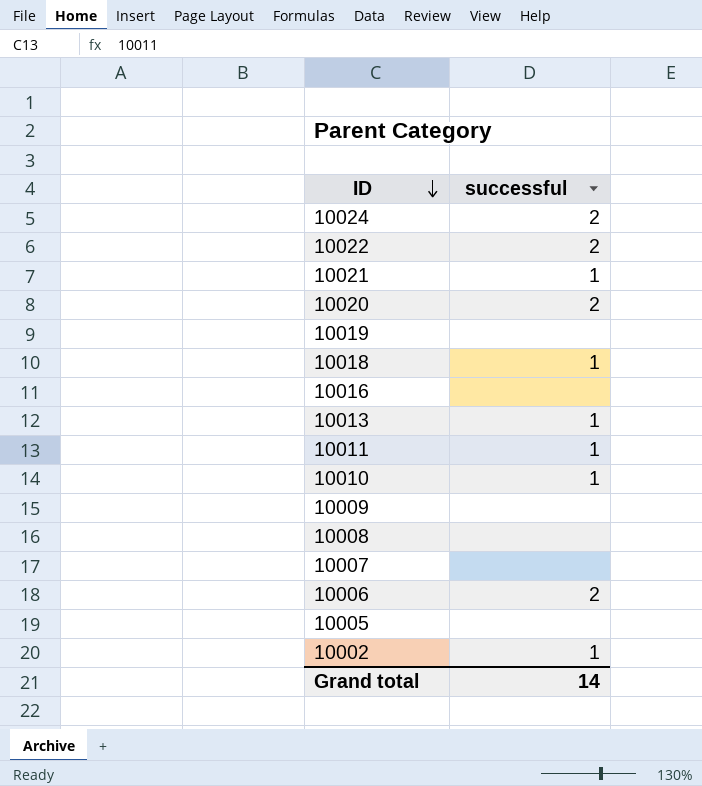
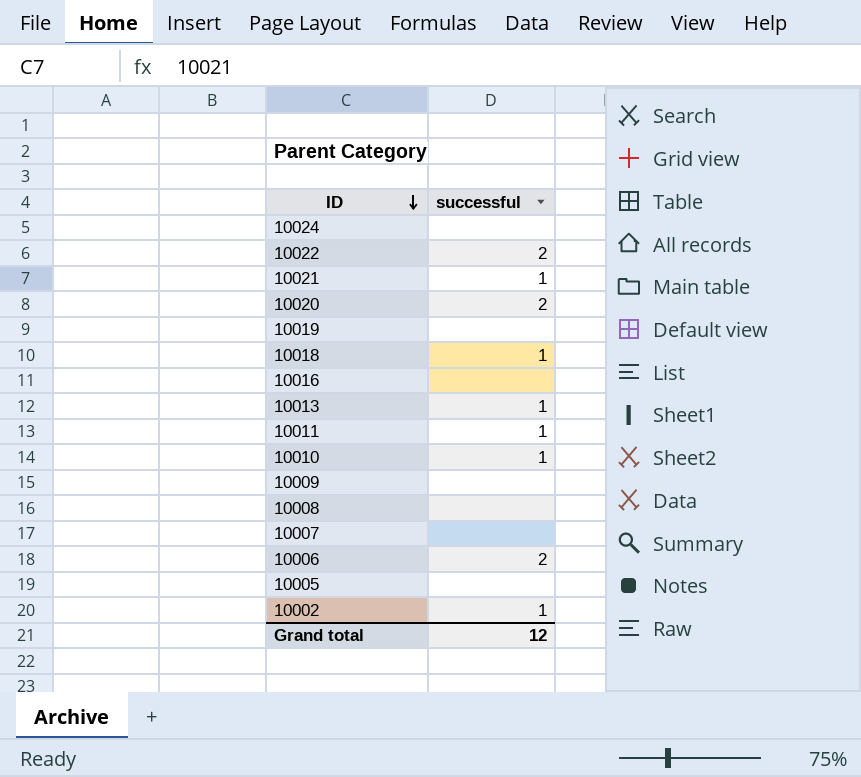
10024 | successful: 2 -> none
Grand total | successful: 14 -> 12

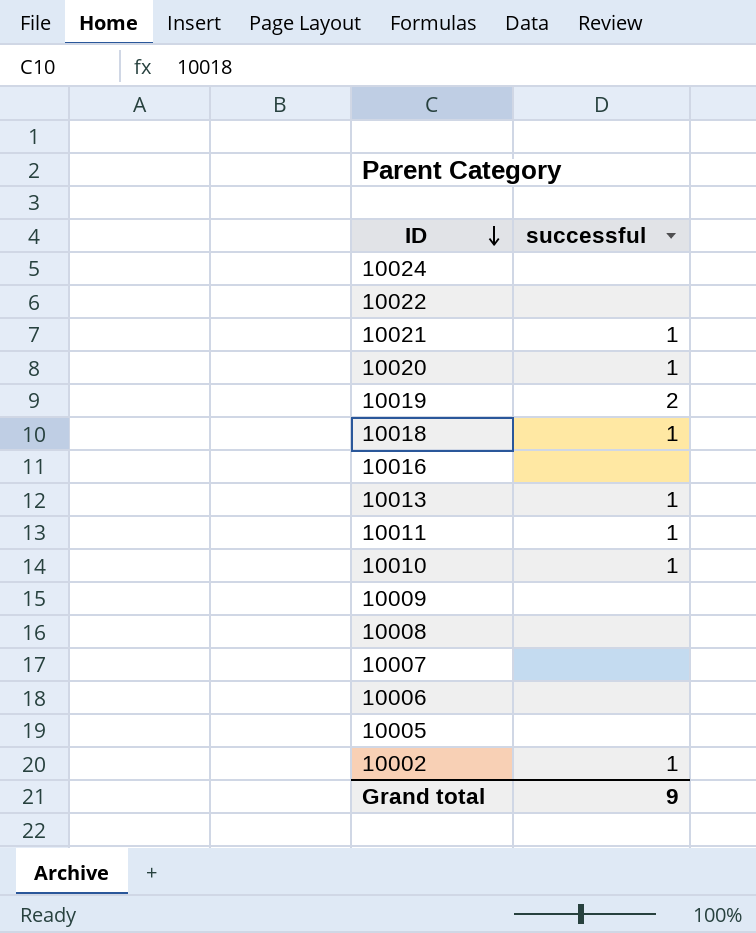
10022 | successful: 2 -> none
10020 | successful: 2 -> 1
10019 | successful: none -> 2
10006 | successful: 2 -> none
Grand total | successful: 12 -> 9

